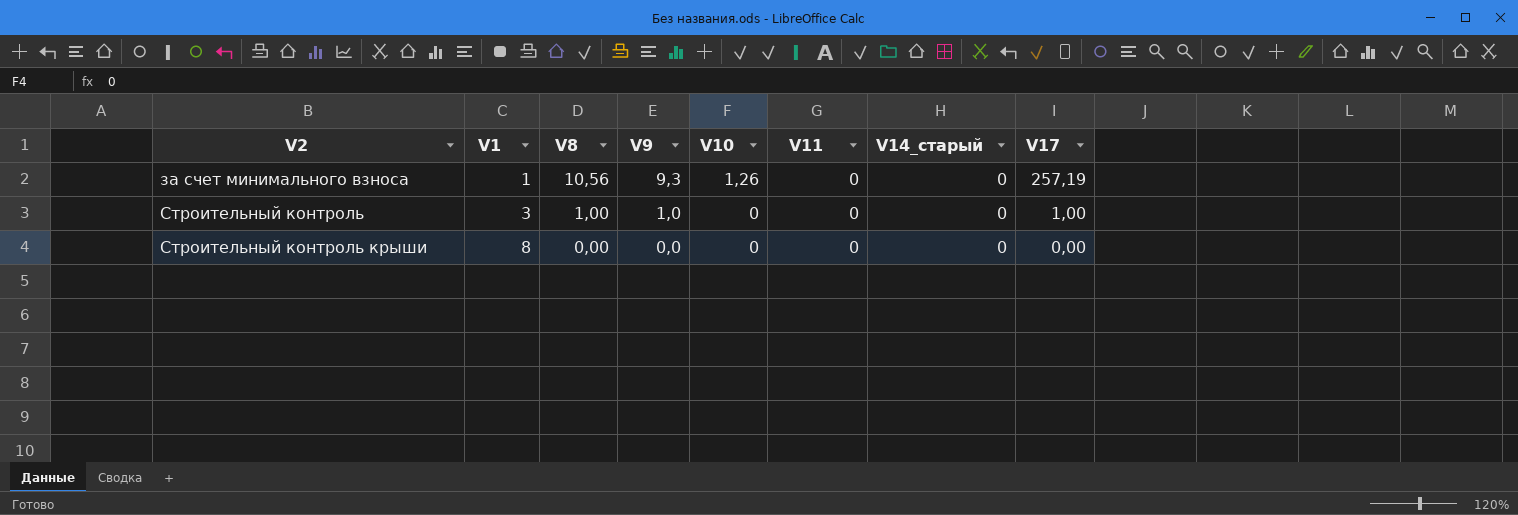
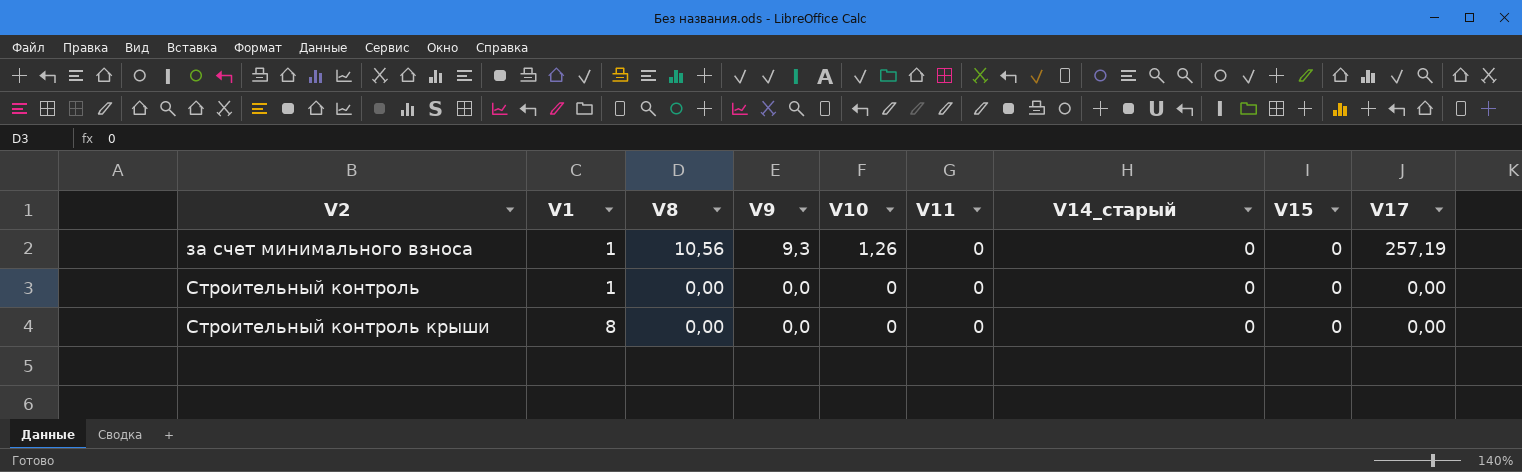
column V15 | position: none -> 8
Строительный контроль | V1: 3 -> 1
Строительный контроль | V8: 1,00 -> 0,00
Строительный контроль | V9: 1,0 -> 0,0
Строительный контроль | V17: 1,00 -> 0,00

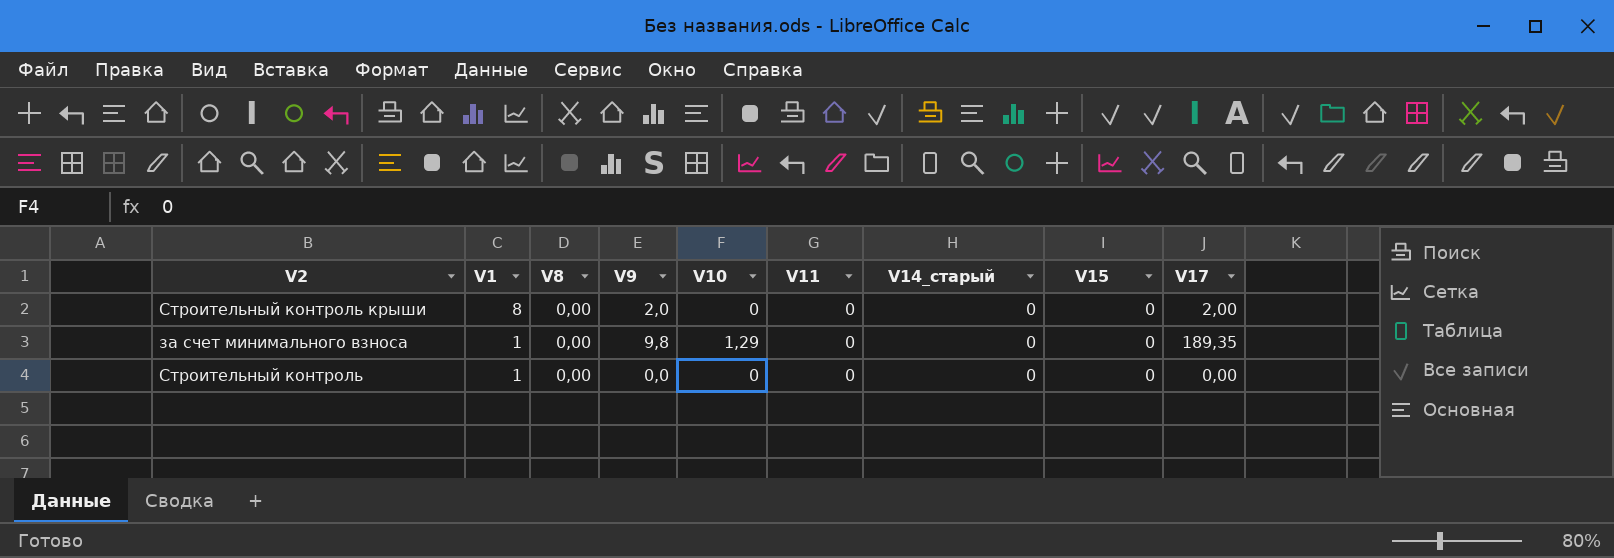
row order: V2 ascending -> V1 descending
Строительный контроль крыши | V9: 0,0 -> 2,0
Строительный контроль крыши | V17: 0,00 -> 2,00
за счет минимального взноса | V8: 10,56 -> 0,00
за счет минимального взноса | V9: 9,3 -> 9,8
за счет минимального взноса | V10: 1,26 -> 1,29
за счет минимального взноса | V17: 257,19 -> 189,35

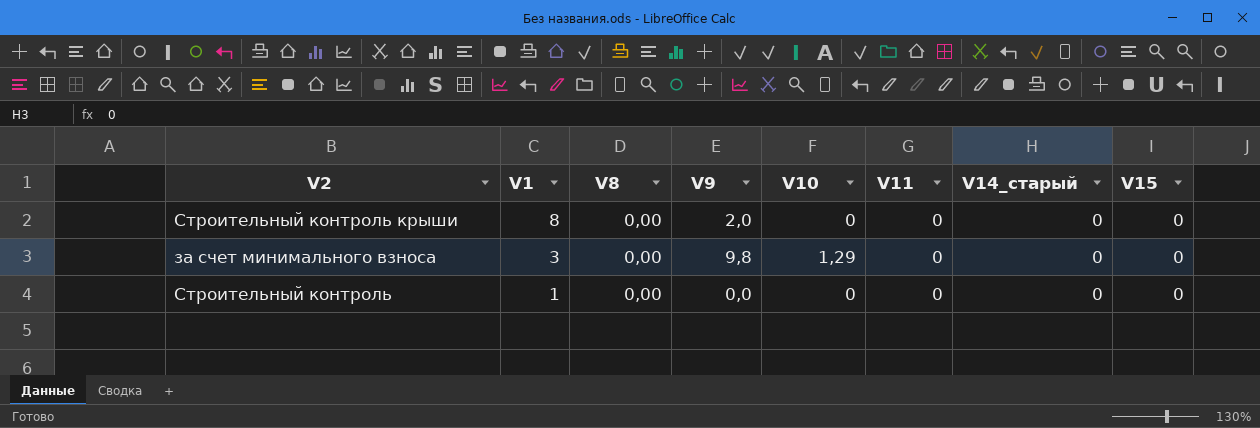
column V17 | position: 9 -> none
за счет минимального взноса | V1: 1 -> 3

